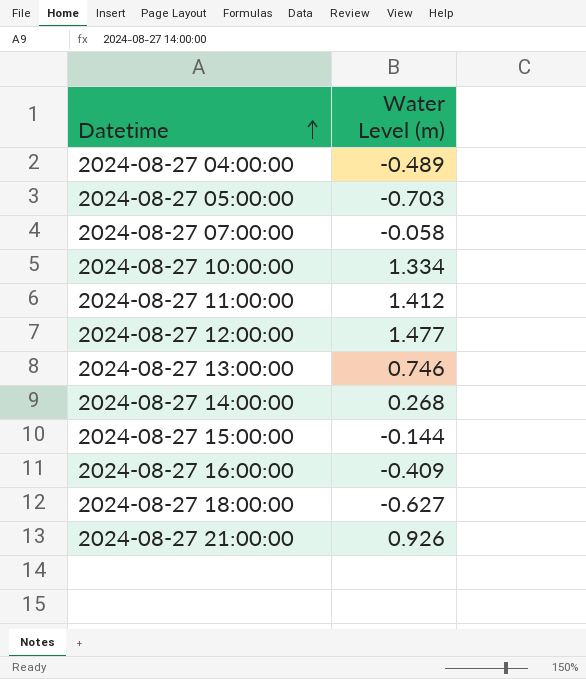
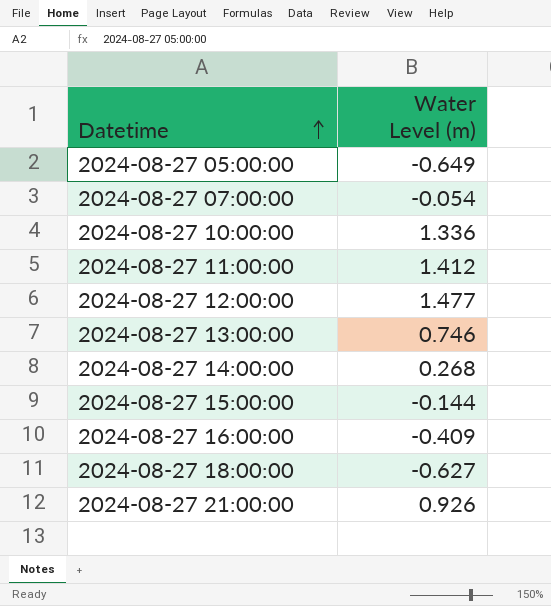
row 2024-08-27 04:00:00: -0.489 -> none
2024-08-27 05:00:00 | Water Level (m): -0.703 -> -0.649
2024-08-27 07:00:00 | Water Level (m): -0.058 -> -0.054
2024-08-27 10:00:00 | Water Level (m): 1.334 -> 1.336

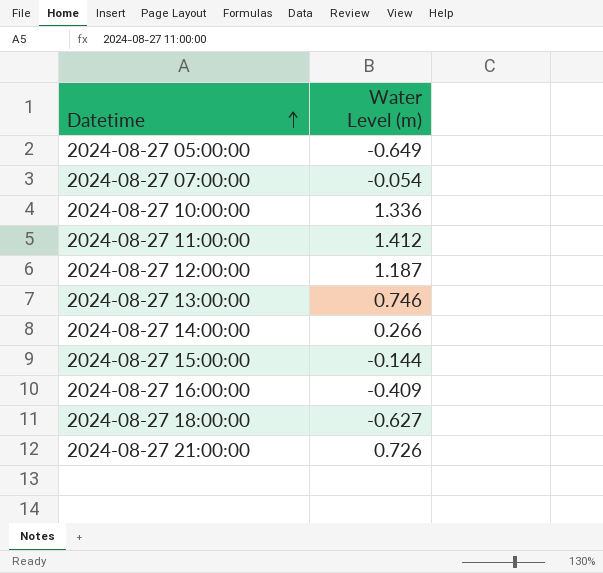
2024-08-27 12:00:00 | Water Level (m): 1.477 -> 1.187
2024-08-27 14:00:00 | Water Level (m): 0.268 -> 0.266
2024-08-27 21:00:00 | Water Level (m): 0.926 -> 0.726

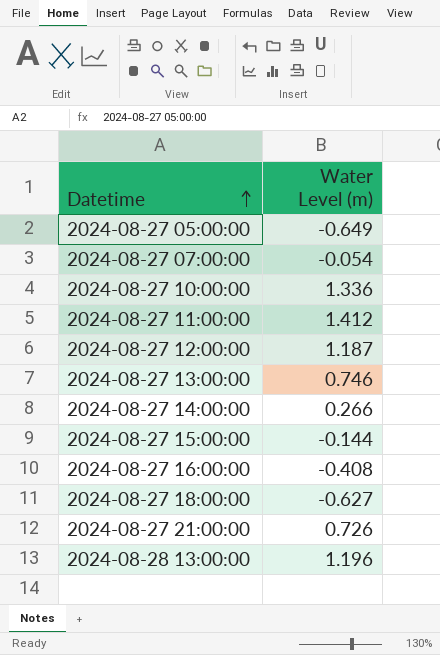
2024-08-27 16:00:00 | Water Level (m): -0.409 -> -0.408
row 2024-08-28 13:00:00: none -> 1.196

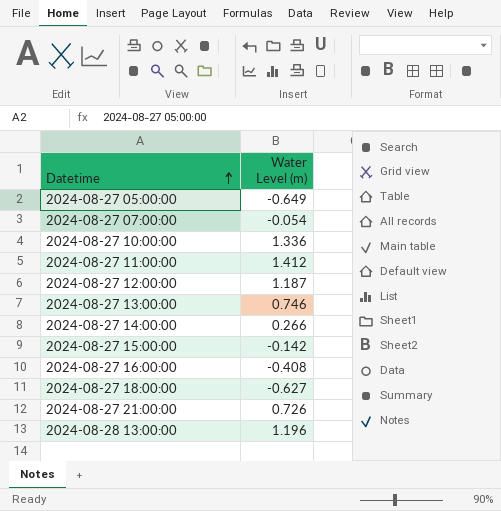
2024-08-27 15:00:00 | Water Level (m): -0.144 -> -0.142

